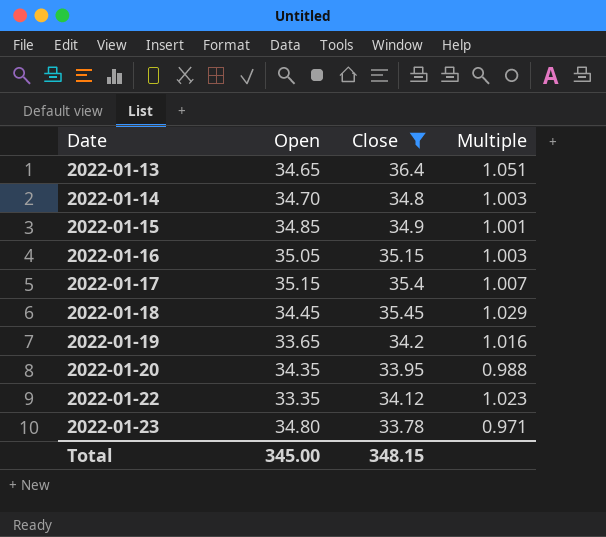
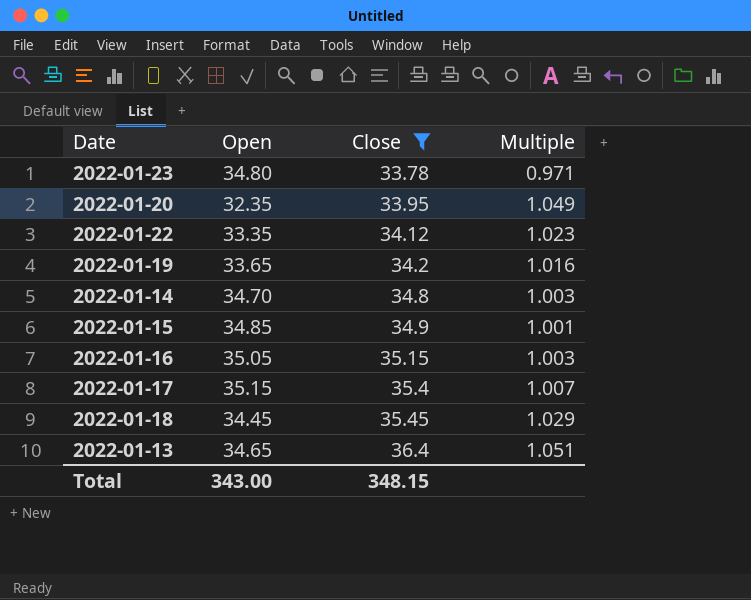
row order: Date ascending -> Close ascending
2022-01-20 | Open: 34.35 -> 32.35
2022-01-20 | Multiple: 0.988 -> 1.049
Total | Open: 345.00 -> 343.00

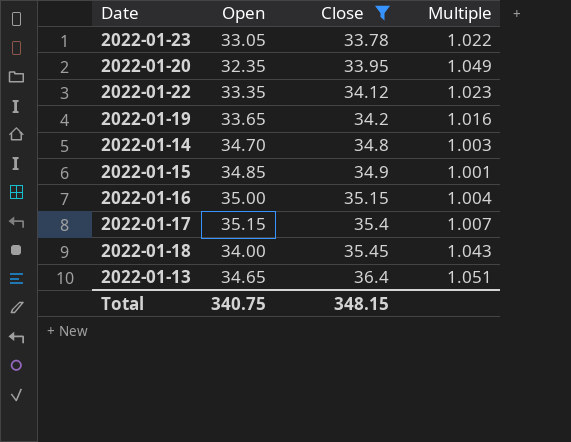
2022-01-23 | Open: 34.80 -> 33.05
2022-01-23 | Multiple: 0.971 -> 1.022
2022-01-16 | Open: 35.05 -> 35.00
2022-01-16 | Multiple: 1.003 -> 1.004
2022-01-18 | Open: 34.45 -> 34.00
2022-01-18 | Multiple: 1.029 -> 1.043
Total | Open: 343.00 -> 340.75

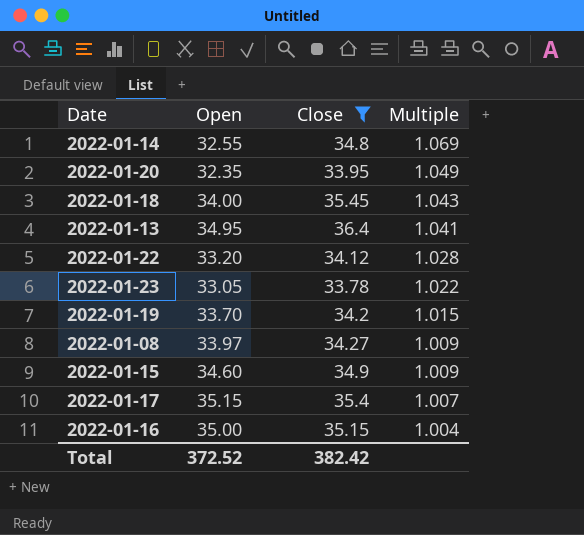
row order: Close ascending -> Multiple descending
2022-01-14 | Open: 34.70 -> 32.55
2022-01-14 | Multiple: 1.003 -> 1.069
2022-01-13 | Open: 34.65 -> 34.95
2022-01-13 | Multiple: 1.051 -> 1.041
2022-01-22 | Open: 33.35 -> 33.20
2022-01-22 | Multiple: 1.023 -> 1.028
2022-01-19 | Open: 33.65 -> 33.70
2022-01-19 | Multiple: 1.016 -> 1.015
row 2022-01-08: none -> 33.97 | 34.27 | 1.009
2022-01-15 | Open: 34.85 -> 34.60
2022-01-15 | Multiple: 1.001 -> 1.009
Total | Open: 340.75 -> 372.52
Total | Close: 348.15 -> 382.42

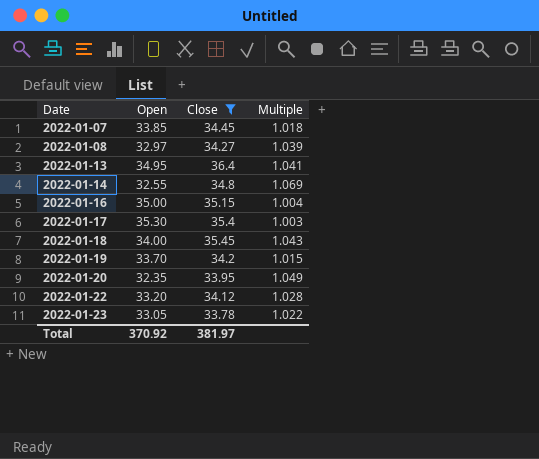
row order: Multiple descending -> Date ascending
row 2022-01-15: 34.60 | 34.9 | 1.009 -> none
row 2022-01-07: none -> 33.85 | 34.45 | 1.018
2022-01-08 | Open: 33.97 -> 32.97
2022-01-08 | Multiple: 1.009 -> 1.039
2022-01-17 | Open: 35.15 -> 35.30
2022-01-17 | Multiple: 1.007 -> 1.003
Total | Open: 372.52 -> 370.92
Total | Close: 382.42 -> 381.97

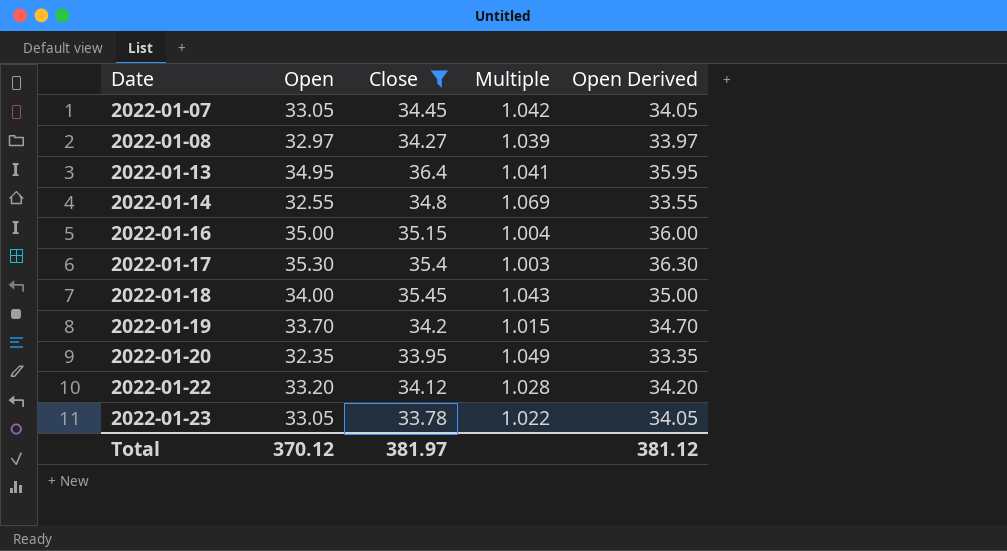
column Open Derived | formula: none -> [Open] + 1
2022-01-07 | Open: 33.85 -> 33.05
2022-01-07 | Multiple: 1.018 -> 1.042
Total | Open: 370.92 -> 370.12

